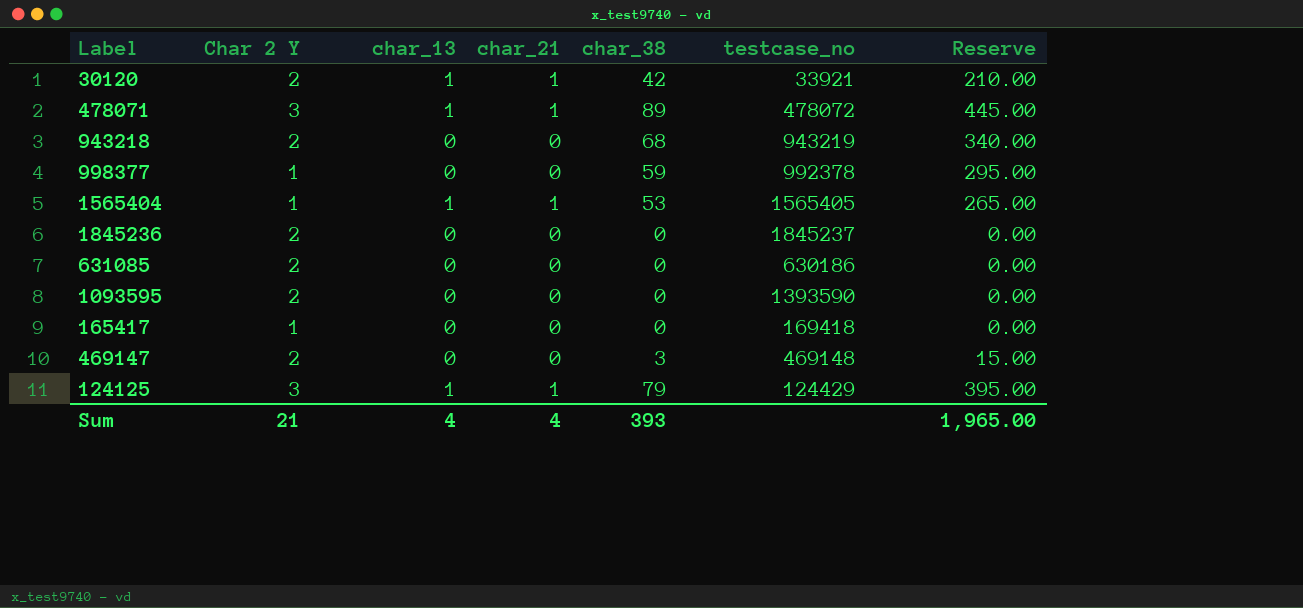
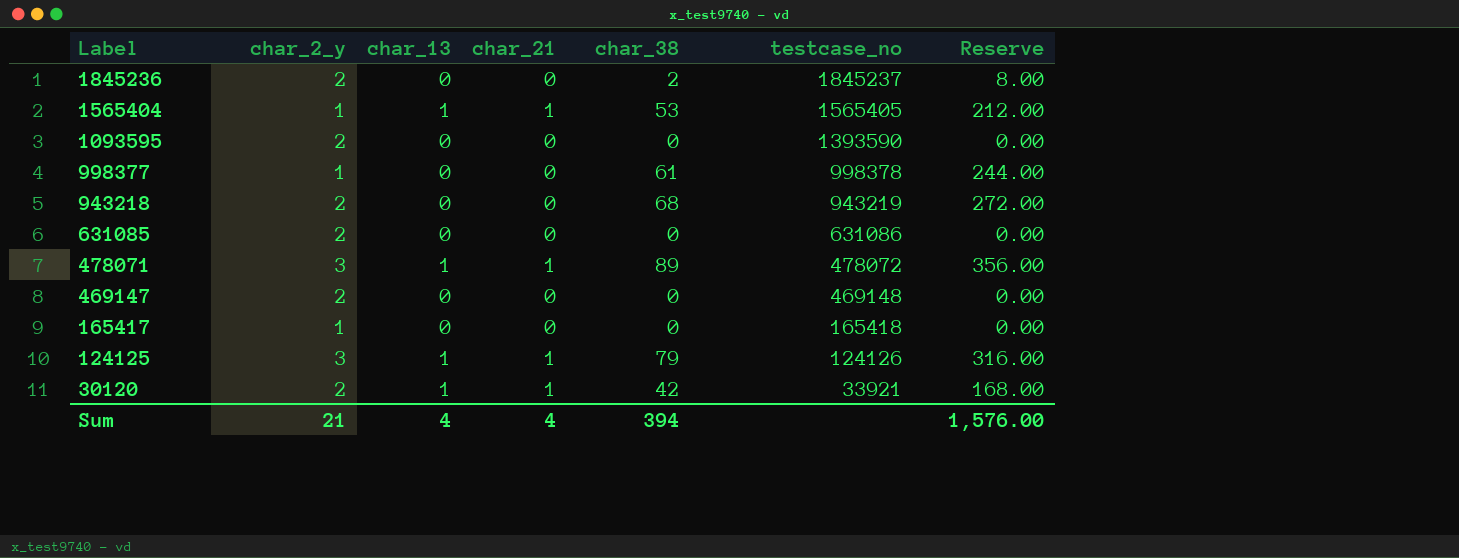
row order: none -> Label descending
column name: Char 2 Y -> char_2_y
column Reserve | formula: [char_38] * 5 -> [char_38] * 4
1845236 | char_38: 0 -> 2
998377 | char_38: 59 -> 61
998377 | testcase_no: 992378 -> 998378
631085 | testcase_no: 630186 -> 631086
469147 | char_38: 3 -> 0
165417 | testcase_no: 169418 -> 165418
124125 | testcase_no: 124429 -> 124126
Sum | char_38: 393 -> 394
Sum | Reserve: 1,965.00 -> 1,576.00

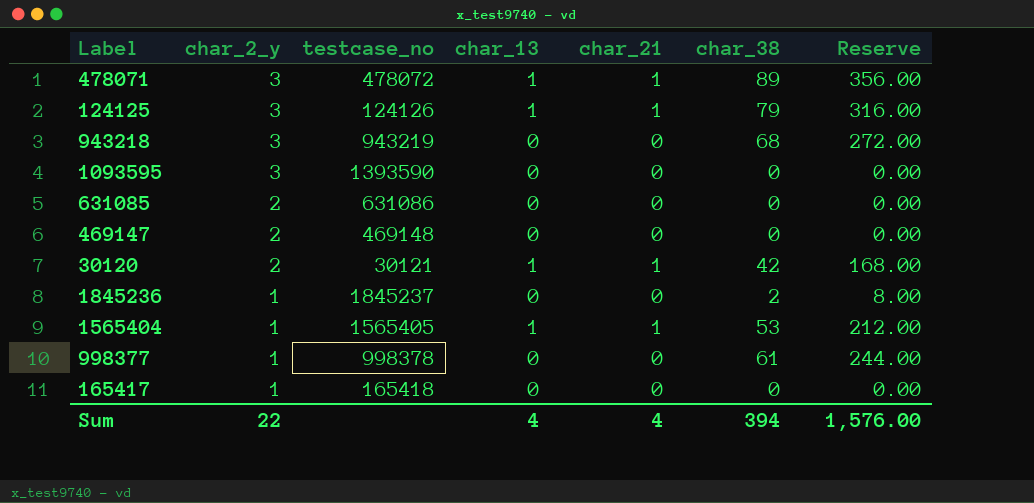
row order: Label descending -> char_2_y descending
column testcase_no | position: 6 -> 3
943218 | char_2_y: 2 -> 3
1093595 | char_2_y: 2 -> 3
30120 | testcase_no: 33921 -> 30121
1845236 | char_2_y: 2 -> 1
Sum | char_2_y: 21 -> 22

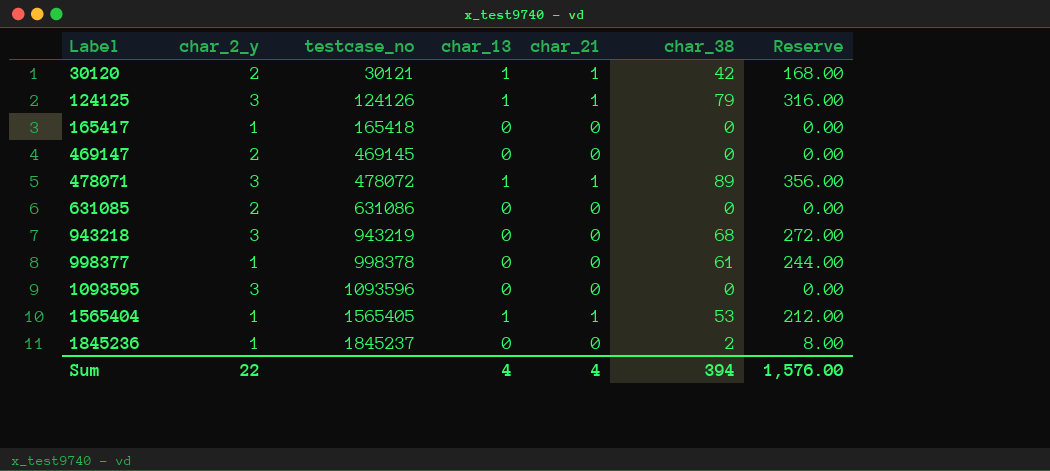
row order: char_2_y descending -> Label ascending
469147 | testcase_no: 469148 -> 469145
1093595 | testcase_no: 1393590 -> 1093596

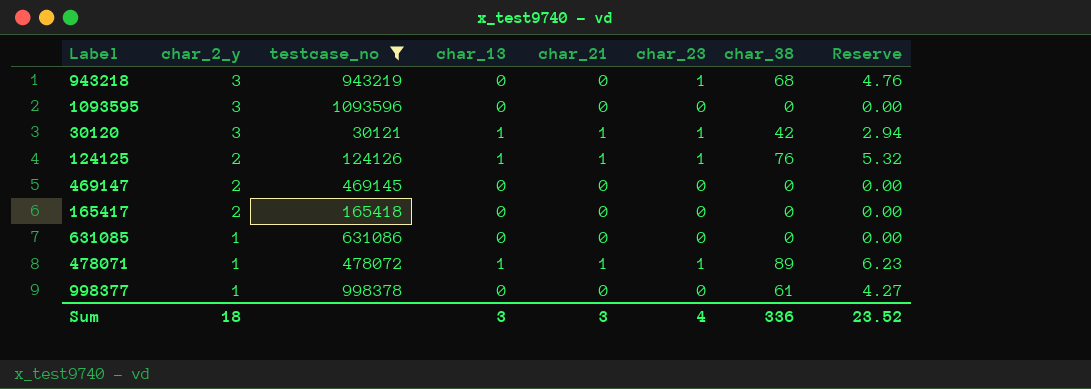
filter: none -> testcase_no <= 1093596
row order: Label ascending -> char_2_y descending
column char_23 | position: none -> 6
column Reserve | formula: [char_38] * 4 -> [char_38] * 0.07
30120 | char_2_y: 2 -> 3
124125 | char_2_y: 3 -> 2
124125 | char_38: 79 -> 76
165417 | char_2_y: 1 -> 2
631085 | char_2_y: 2 -> 1
478071 | char_2_y: 3 -> 1
Sum | char_2_y: 22 -> 18
Sum | char_13: 4 -> 3
Sum | char_21: 4 -> 3
Sum | char_38: 394 -> 336
Sum | Reserve: 1,576.00 -> 23.52

